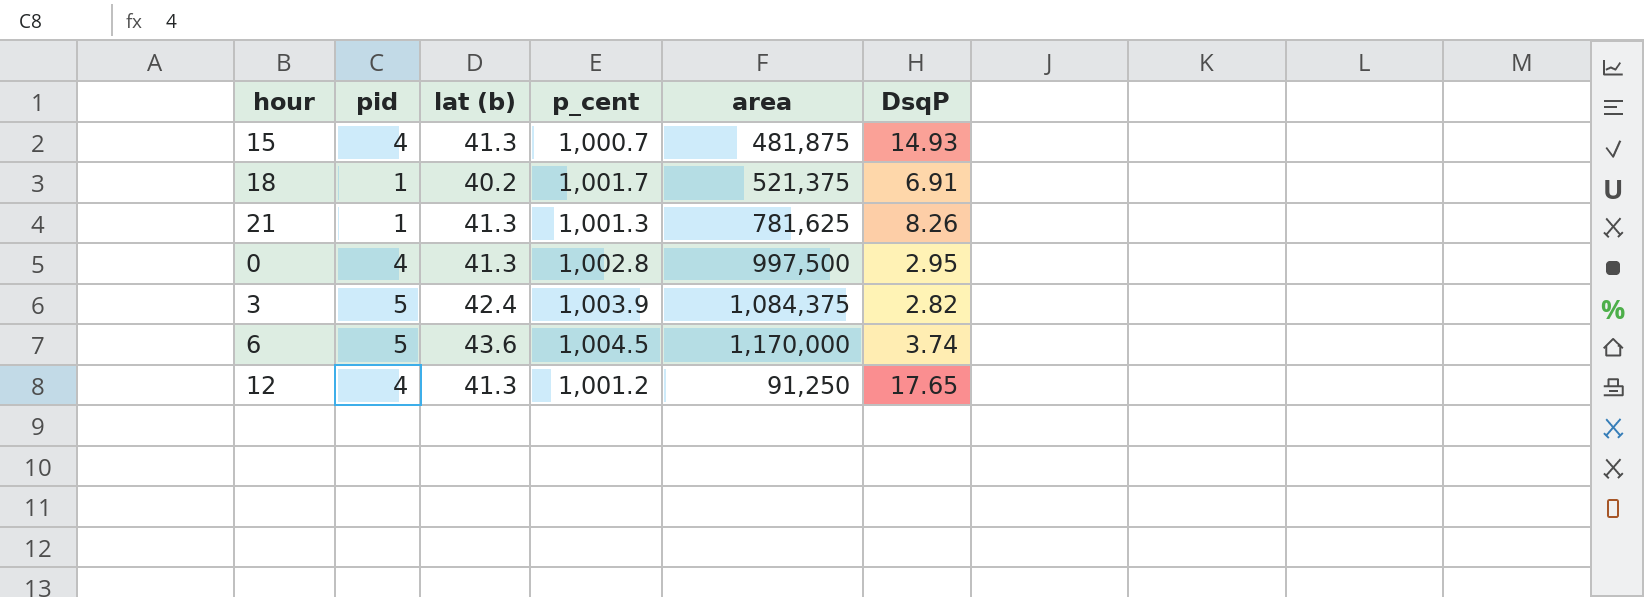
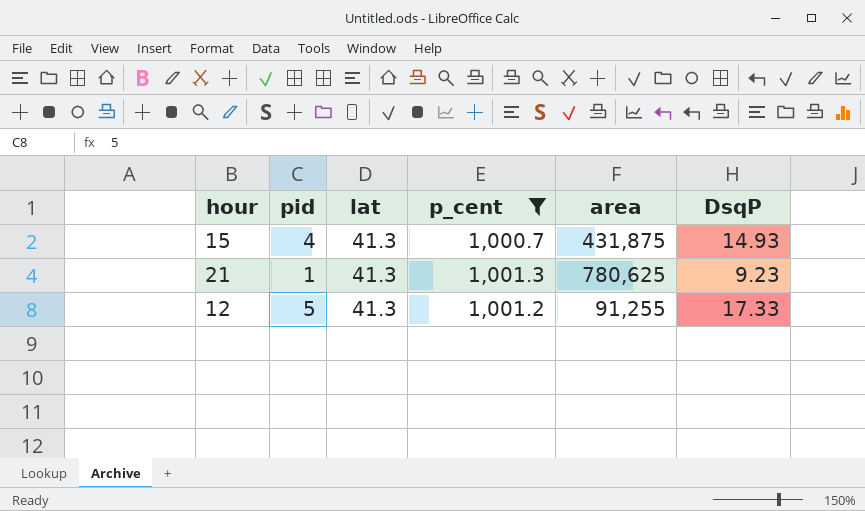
filter: none -> p_cent <= 1,001.3
column name: lat (b) -> lat
15 | area: 481,875 -> 431,875
21 | area: 781,625 -> 780,625
21 | DsqP: 8.26 -> 9.23
12 | pid: 4 -> 5
12 | area: 91,250 -> 91,255
12 | DsqP: 17.65 -> 17.33

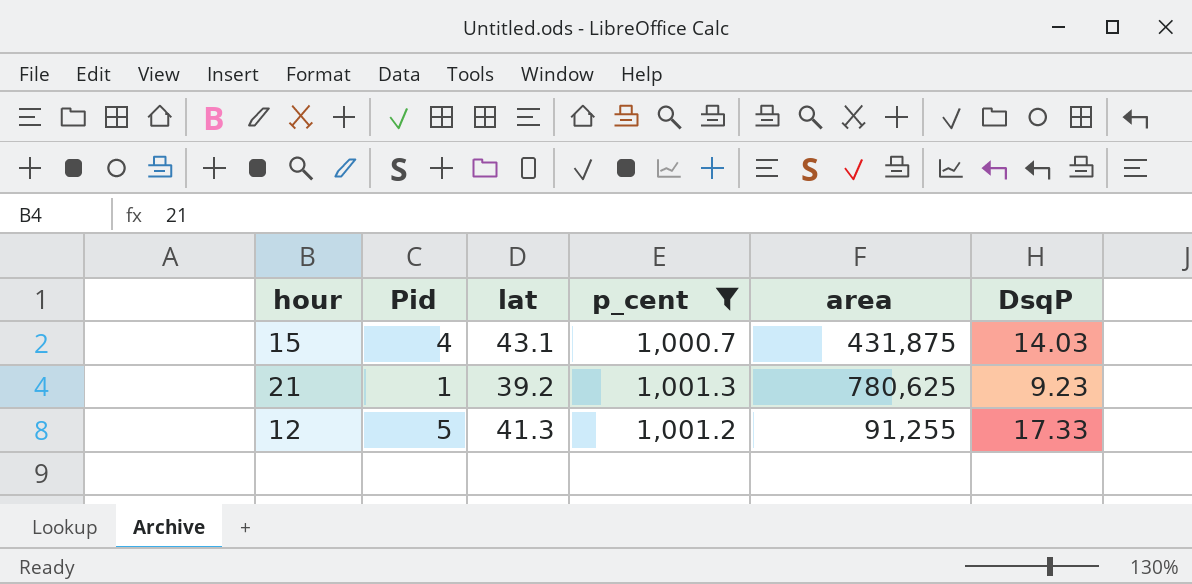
column name: pid -> Pid
15 | lat: 41.3 -> 43.1
15 | DsqP: 14.93 -> 14.03
21 | lat: 41.3 -> 39.2

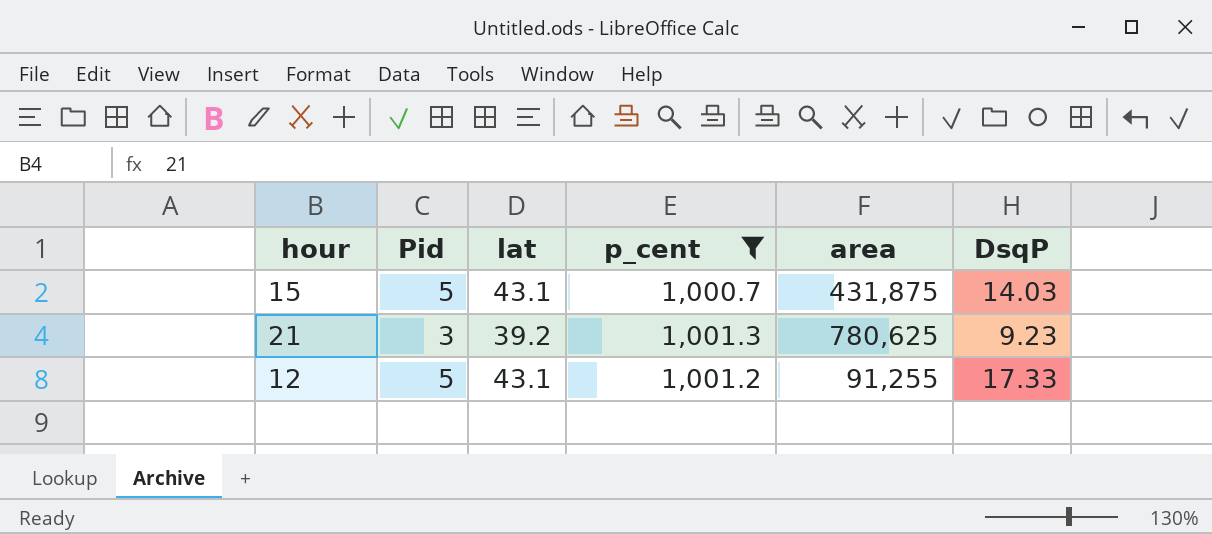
15 | Pid: 4 -> 5
21 | Pid: 1 -> 3
12 | lat: 41.3 -> 43.1

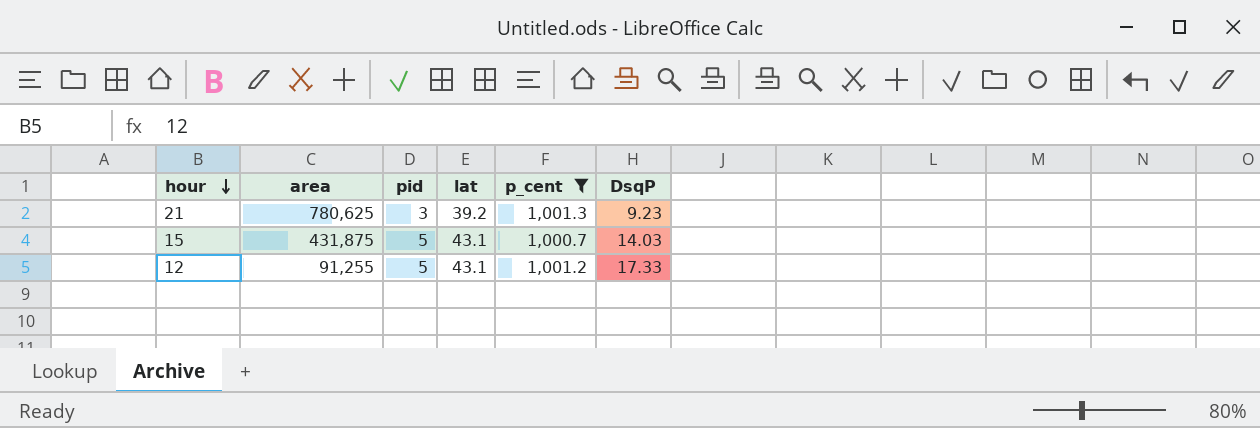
row order: none -> hour descending
column area | position: 5 -> 2
column name: Pid -> pid

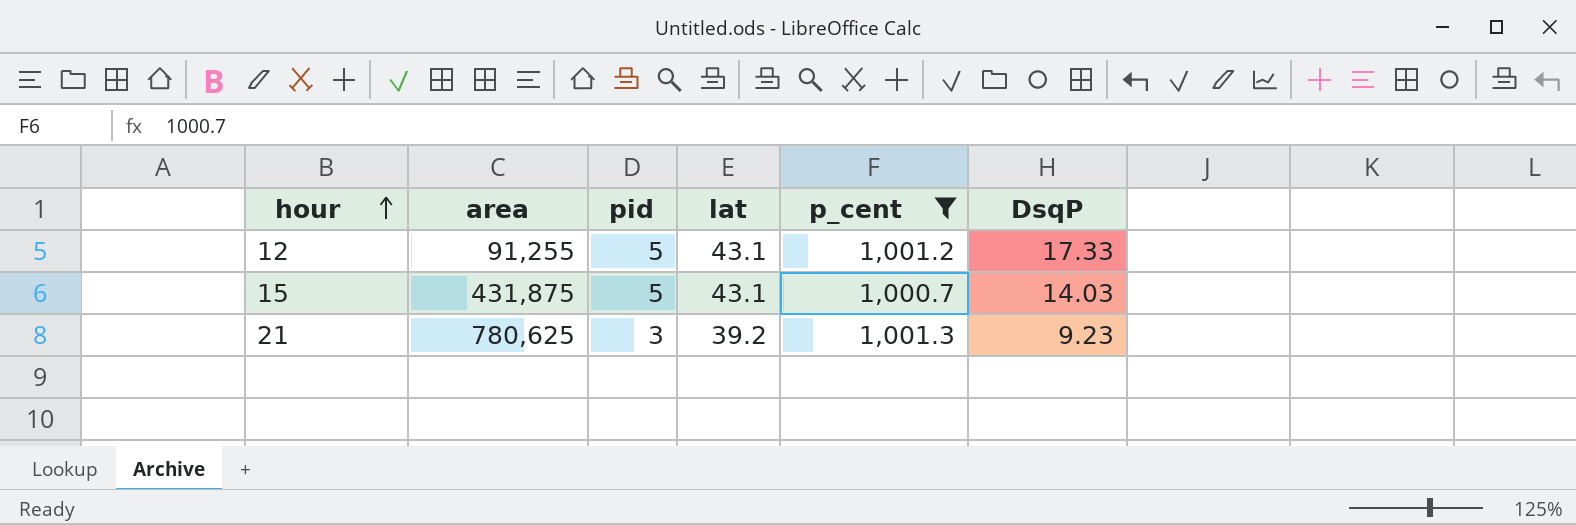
row order: hour descending -> hour ascending

